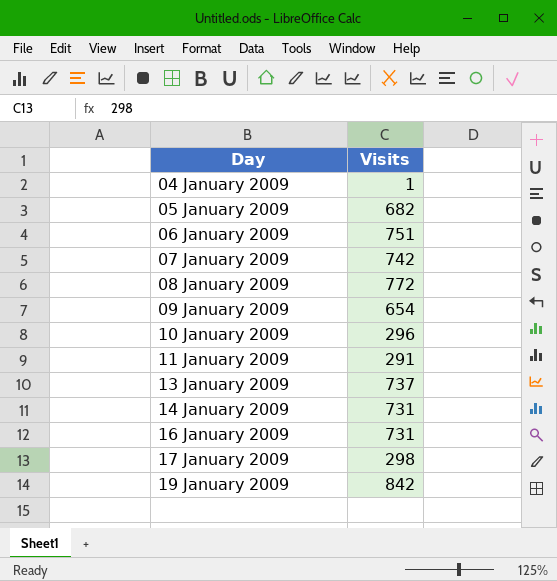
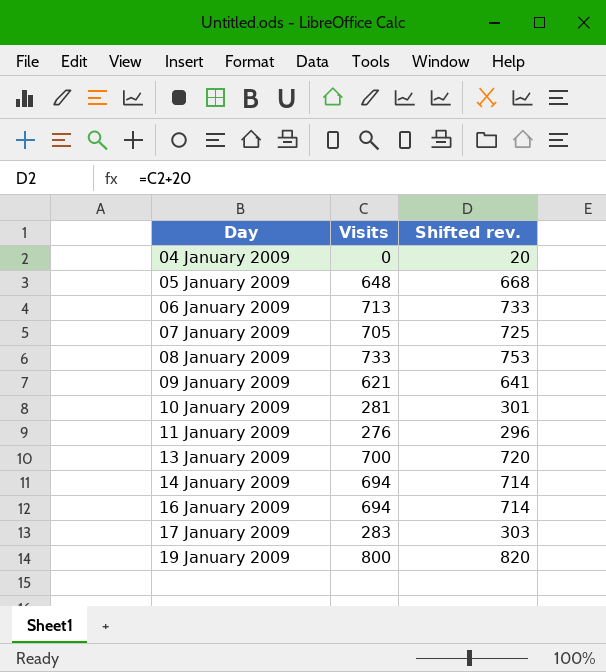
column Shifted rev. | formula: none -> [Visits] + 20
04 January 2009 | Visits: 1 -> 0
05 January 2009 | Visits: 682 -> 648
06 January 2009 | Visits: 751 -> 713
07 January 2009 | Visits: 742 -> 705
08 January 2009 | Visits: 772 -> 733
09 January 2009 | Visits: 654 -> 621
10 January 2009 | Visits: 296 -> 281
11 January 2009 | Visits: 291 -> 276
13 January 2009 | Visits: 737 -> 700
14 January 2009 | Visits: 731 -> 694
16 January 2009 | Visits: 731 -> 694
17 January 2009 | Visits: 298 -> 283
19 January 2009 | Visits: 842 -> 800

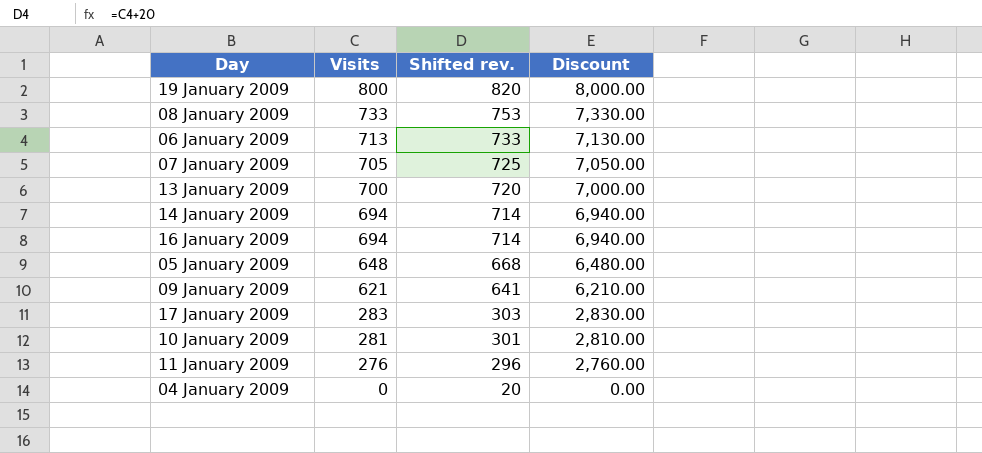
row order: Day ascending -> Visits descending
column Discount | formula: none -> [Visits] * 10

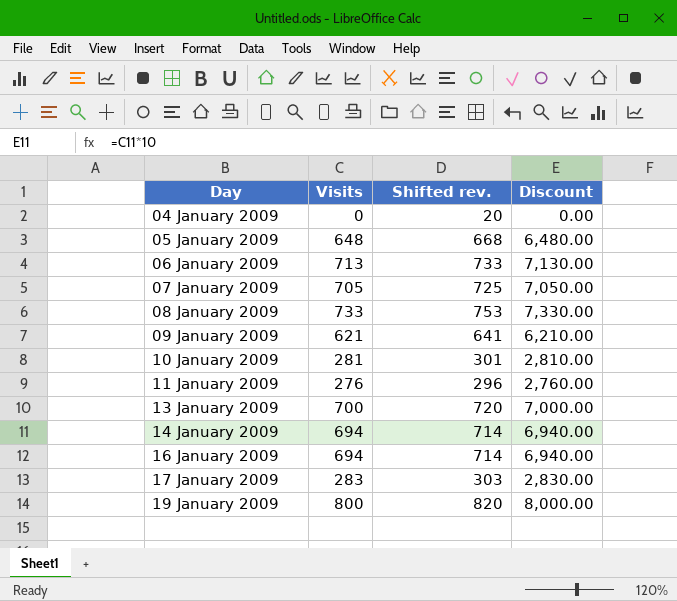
row order: Visits descending -> Day ascending

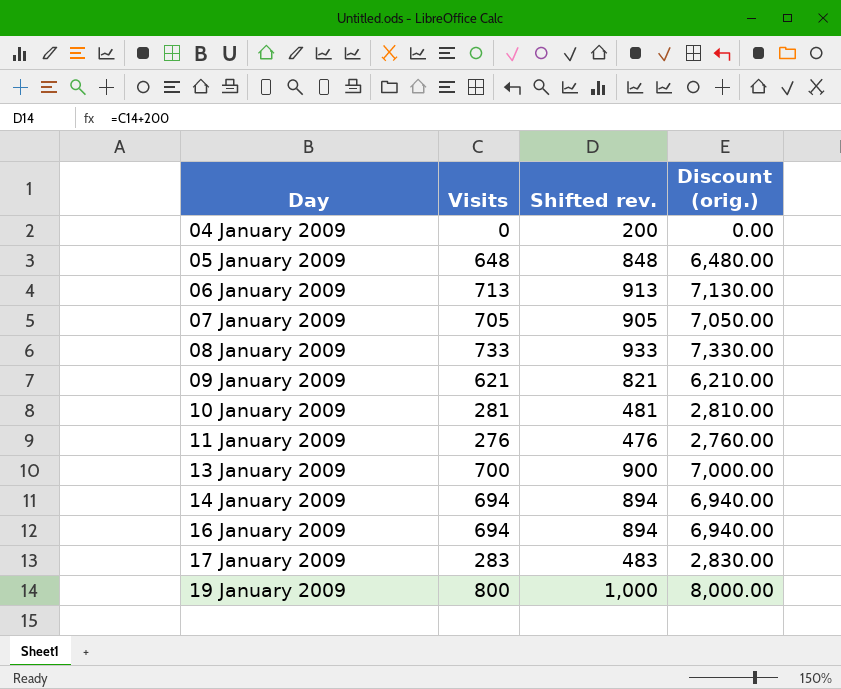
column Shifted rev. | formula: [Visits] + 20 -> [Visits] + 200
column name: Discount -> Discount (orig.)

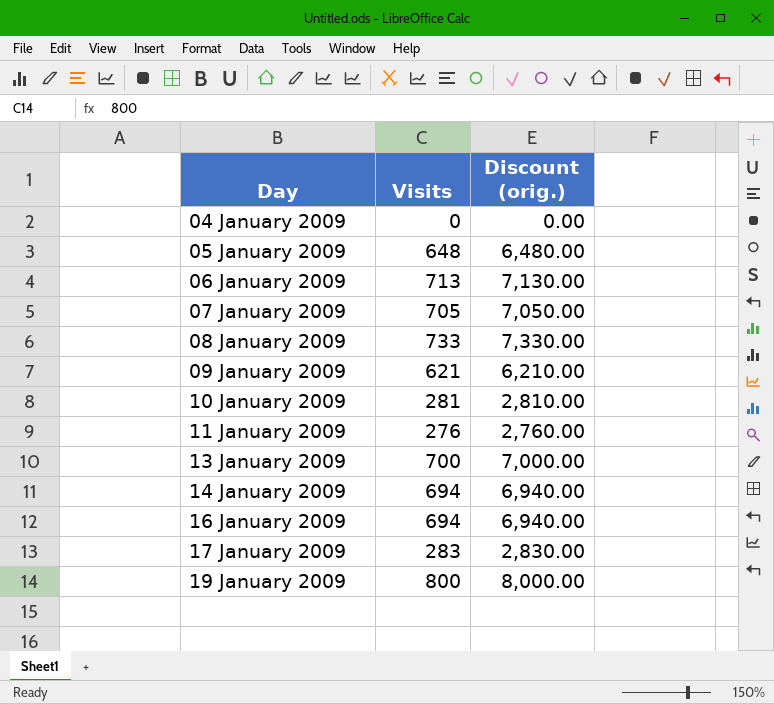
column Shifted rev. | formula: [Visits] + 200 -> none

